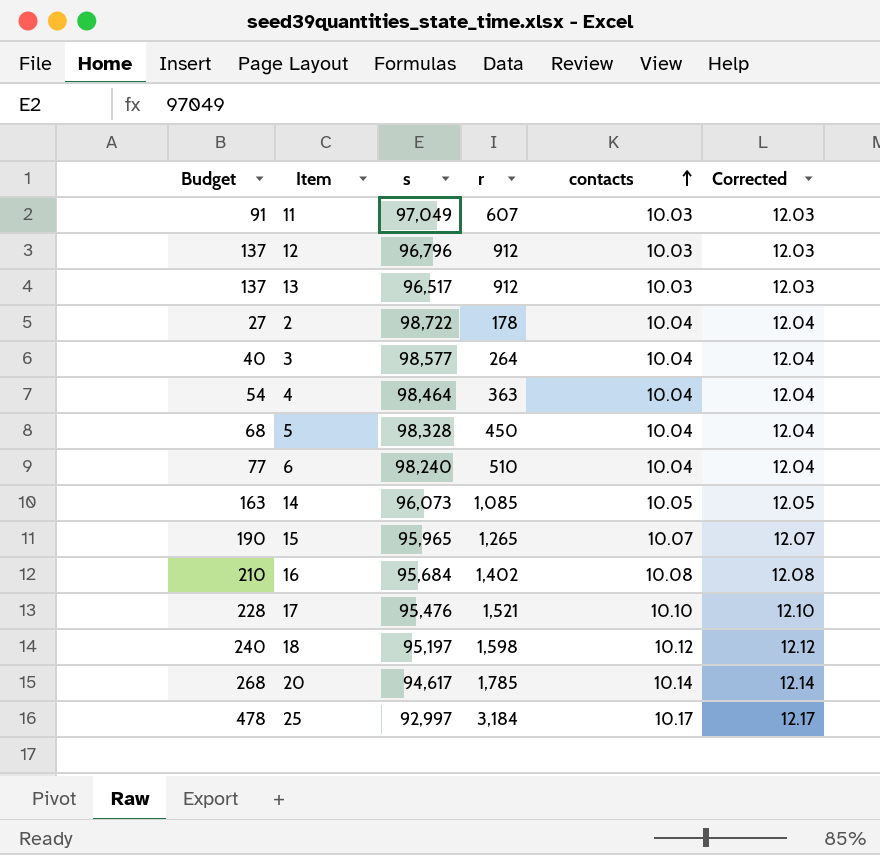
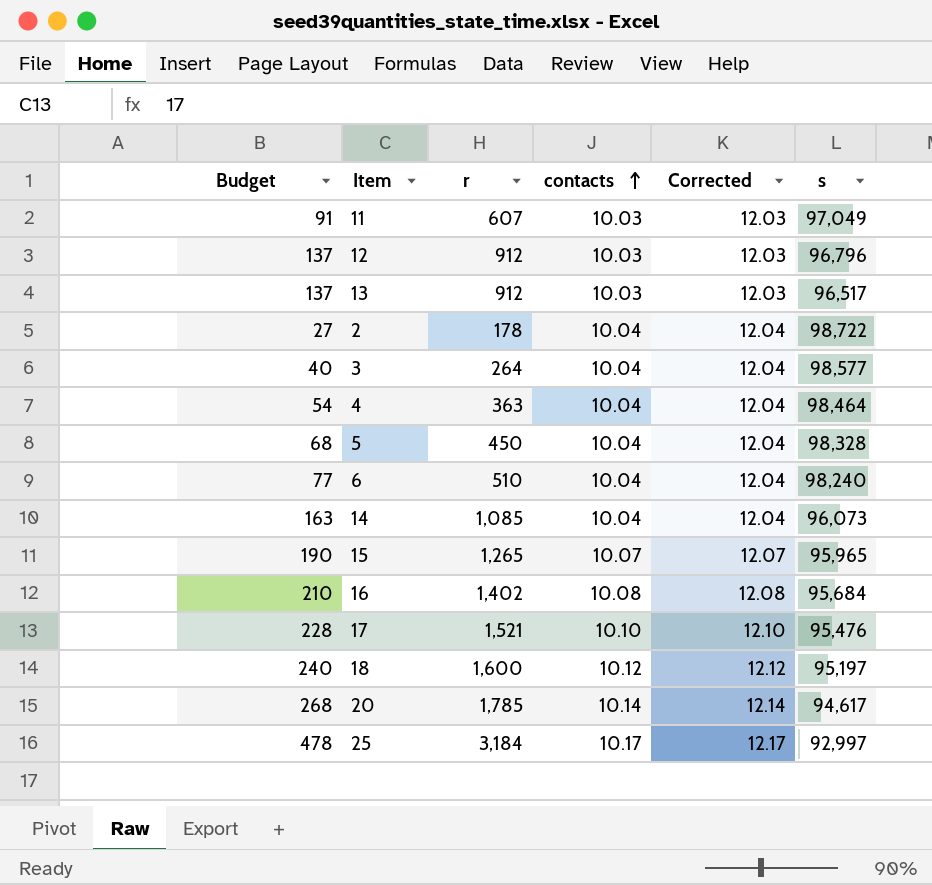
column s | position: 3 -> 6
14 | contacts: 10.05 -> 10.04
14 | Corrected: 12.05 -> 12.04
18 | r: 1,598 -> 1,600

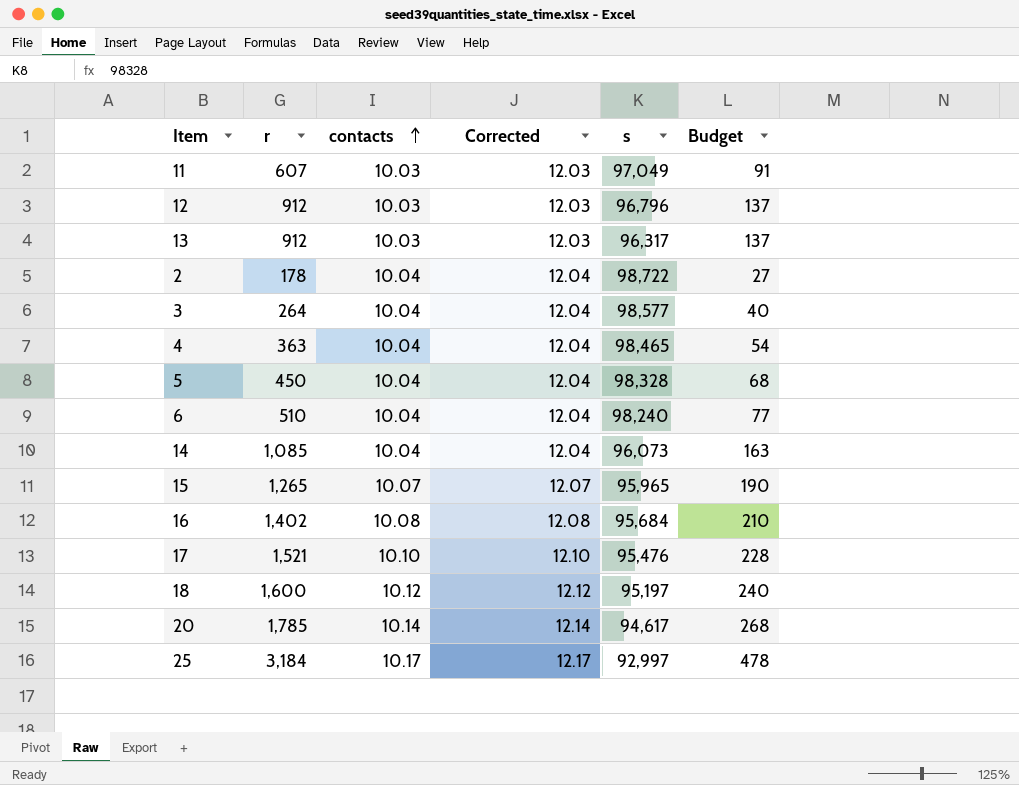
column Budget | position: 1 -> 6
13 | s: 96,517 -> 96,317
4 | s: 98,464 -> 98,465

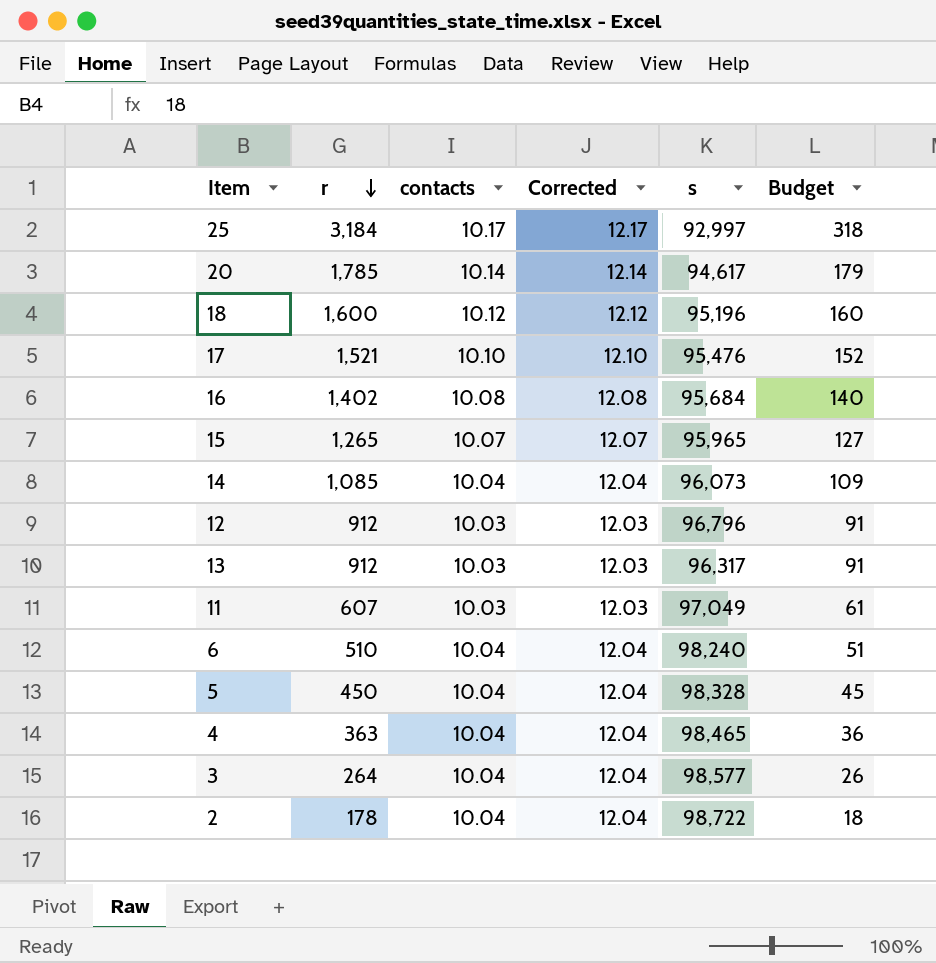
row order: contacts ascending -> r descending
column Budget | formula: [r] * 0.15 -> [r] * 0.1
18 | s: 95,197 -> 95,196

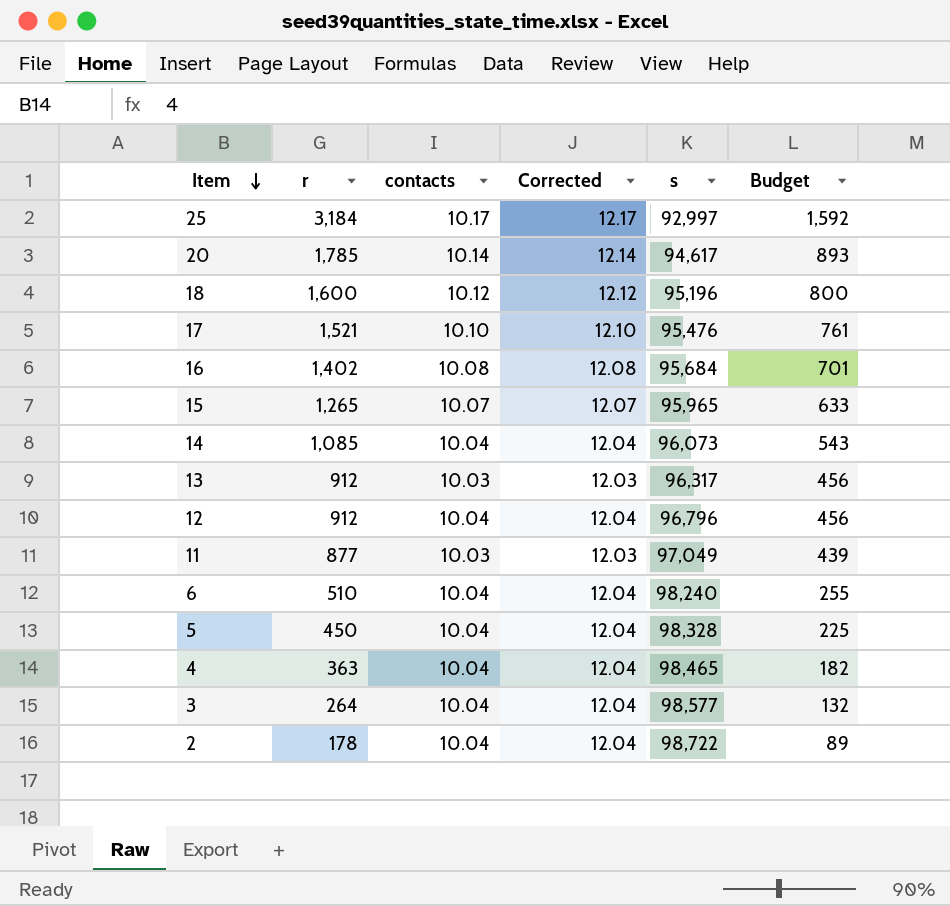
row order: r descending -> Item descending
column Budget | formula: [r] * 0.1 -> [r] * 0.5
12 | contacts: 10.03 -> 10.04
12 | Corrected: 12.03 -> 12.04
11 | r: 607 -> 877

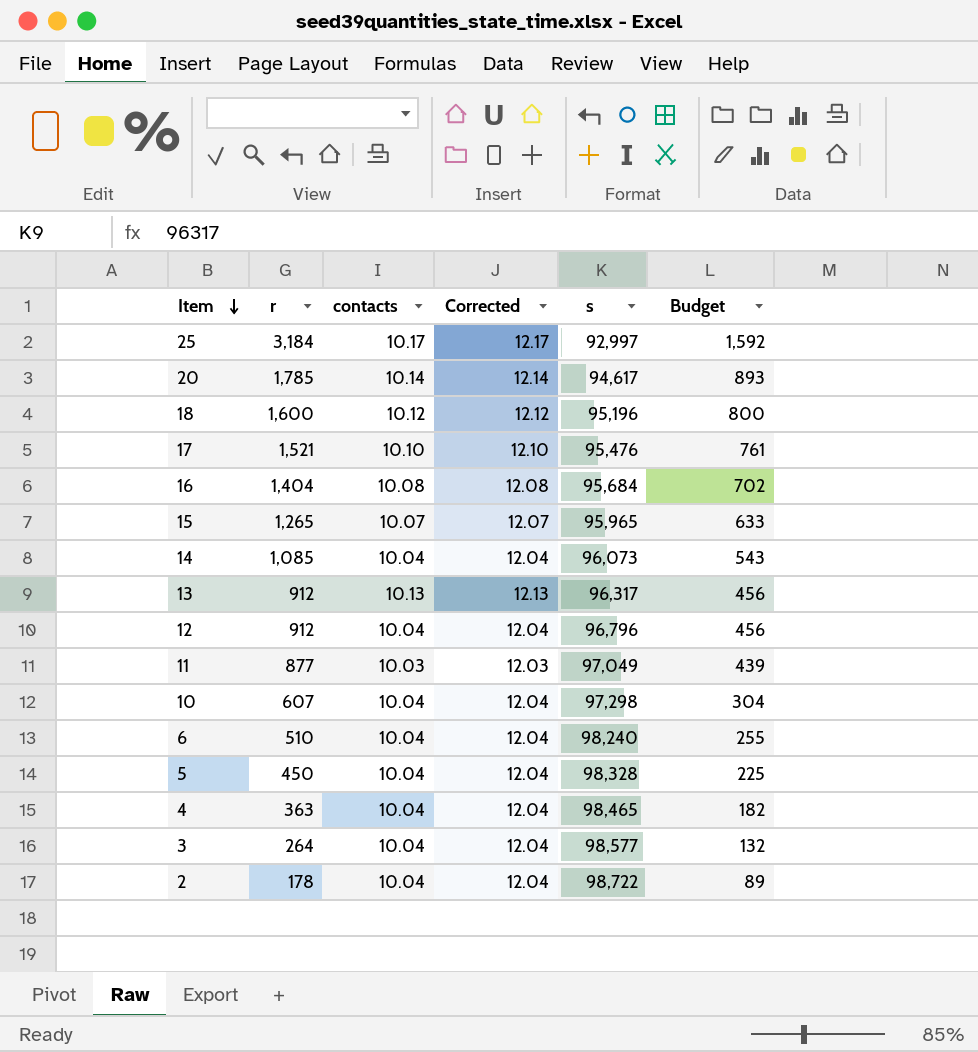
16 | r: 1,402 -> 1,404
16 | Budget: 701 -> 702
13 | contacts: 10.03 -> 10.13
13 | Corrected: 12.03 -> 12.13
row 10: none -> 607 | 10.04 | 12.04 | 97,298 | 304

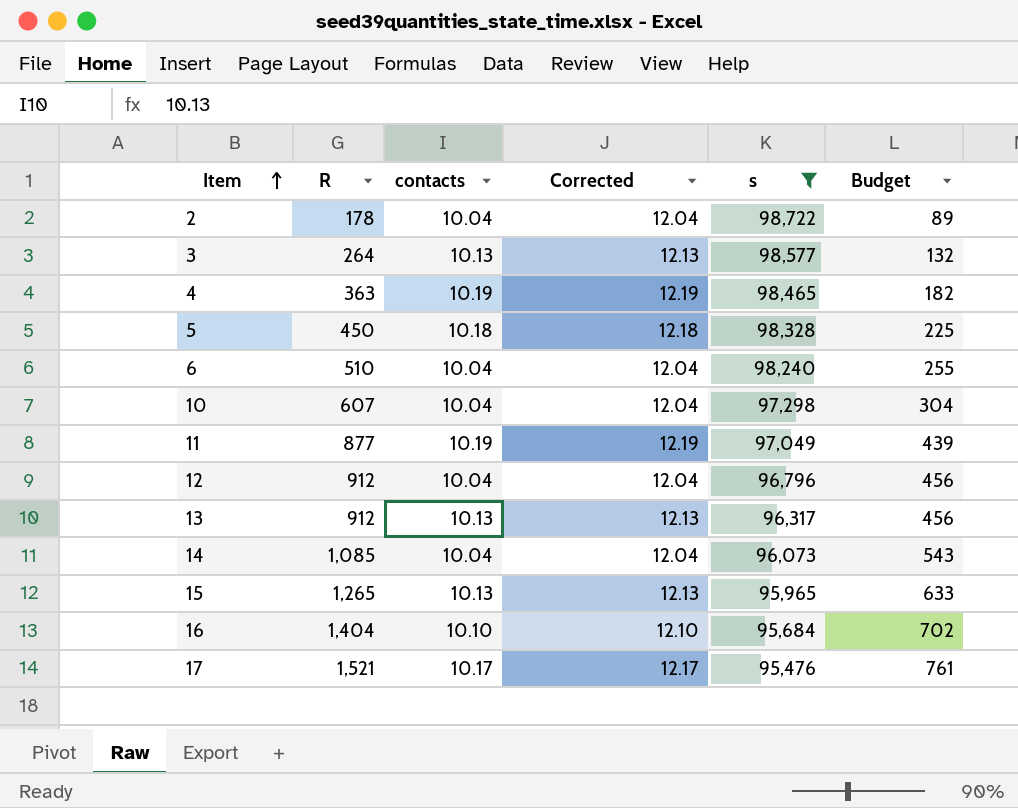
filter: none -> s >= 95,476
row order: Item descending -> Item ascending
column name: r -> R
3 | contacts: 10.04 -> 10.13
3 | Corrected: 12.04 -> 12.13
4 | contacts: 10.04 -> 10.19
4 | Corrected: 12.04 -> 12.19
5 | contacts: 10.04 -> 10.18
5 | Corrected: 12.04 -> 12.18
11 | contacts: 10.03 -> 10.19
11 | Corrected: 12.03 -> 12.19
15 | contacts: 10.07 -> 10.13
15 | Corrected: 12.07 -> 12.13
16 | contacts: 10.08 -> 10.10
16 | Corrected: 12.08 -> 12.10
17 | contacts: 10.10 -> 10.17
17 | Corrected: 12.10 -> 12.17

